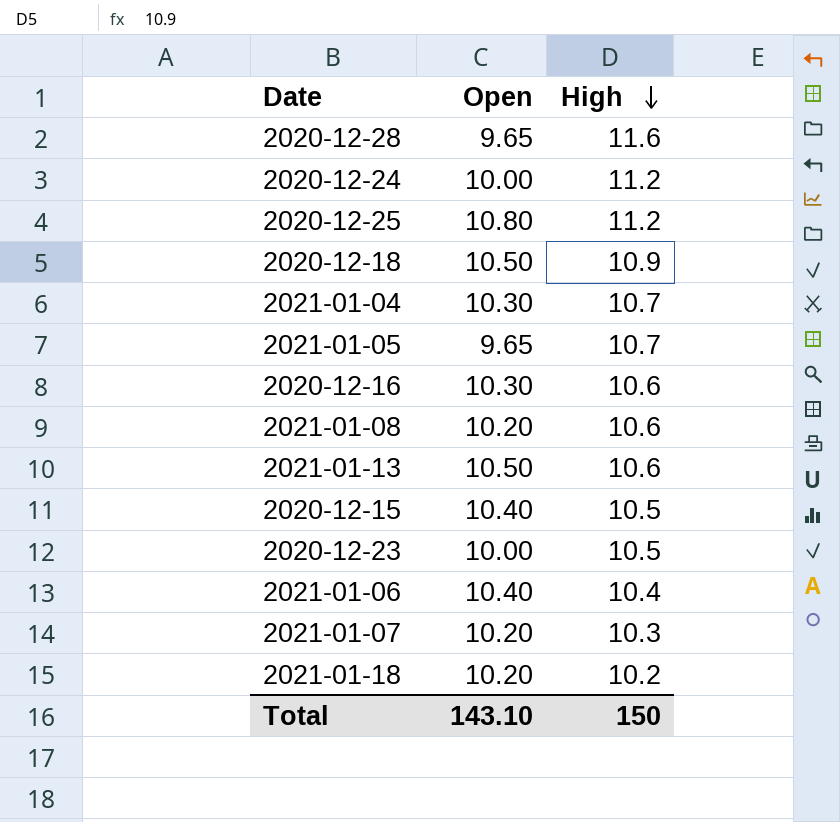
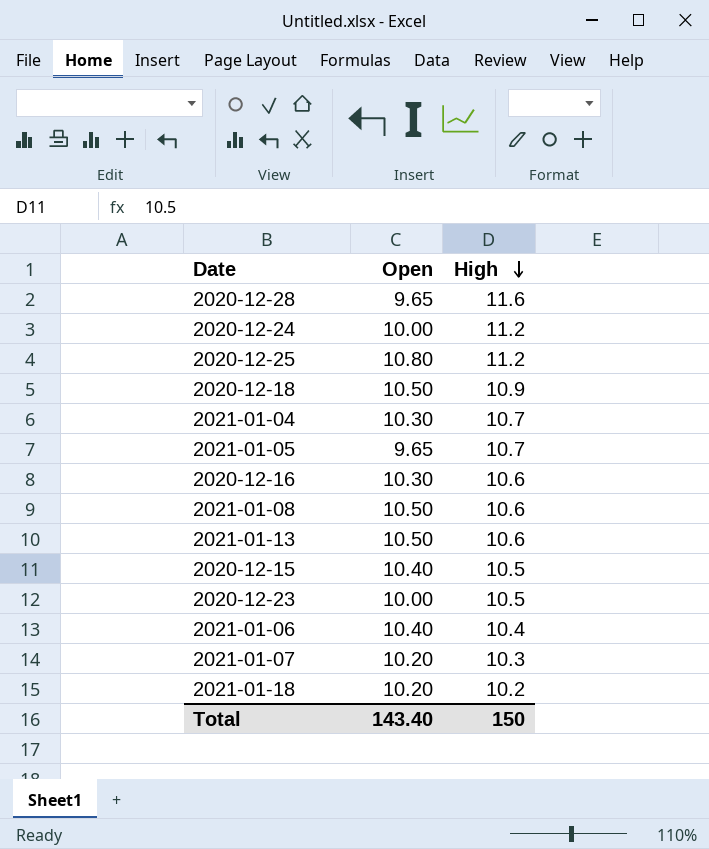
2021-01-08 | Open: 10.20 -> 10.50
Total | Open: 143.10 -> 143.40

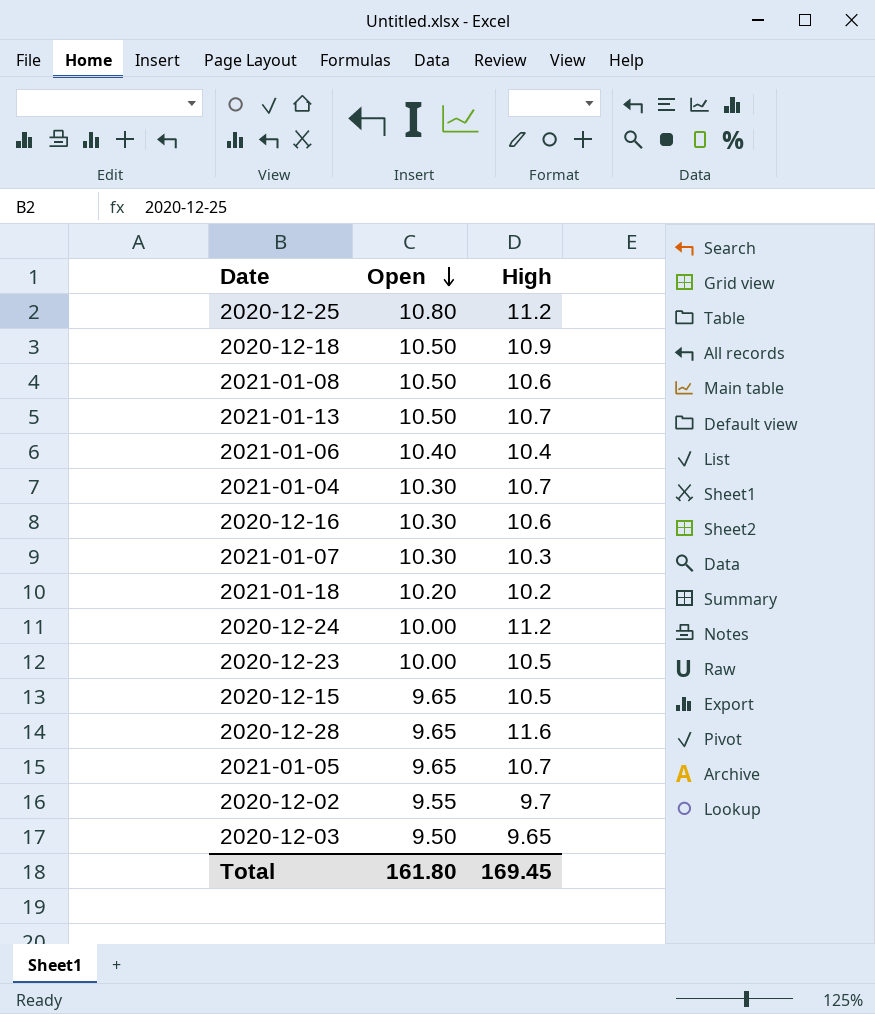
row order: High descending -> Open descending
2021-01-13 | High: 10.6 -> 10.7
2021-01-07 | Open: 10.20 -> 10.30
2020-12-15 | Open: 10.40 -> 9.65
row 2020-12-02: none -> 9.55 | 9.7
row 2020-12-03: none -> 9.50 | 9.65
Total | Open: 143.40 -> 161.80
Total | High: 150 -> 169.45

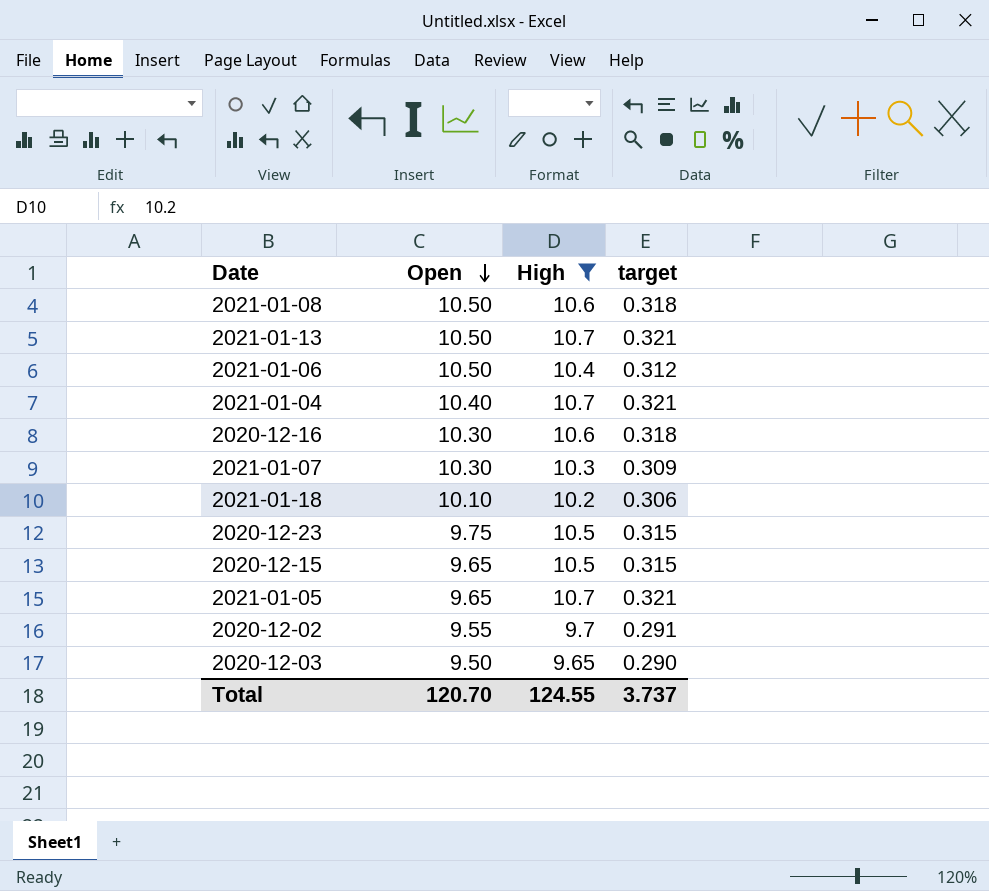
filter: none -> High <= 10.7
column target | formula: none -> [High] * 0.03
2021-01-06 | Open: 10.40 -> 10.50
2021-01-04 | Open: 10.30 -> 10.40
2021-01-18 | Open: 10.20 -> 10.10
2020-12-23 | Open: 10.00 -> 9.75
Total | Open: 161.80 -> 120.70
Total | High: 169.45 -> 124.55

